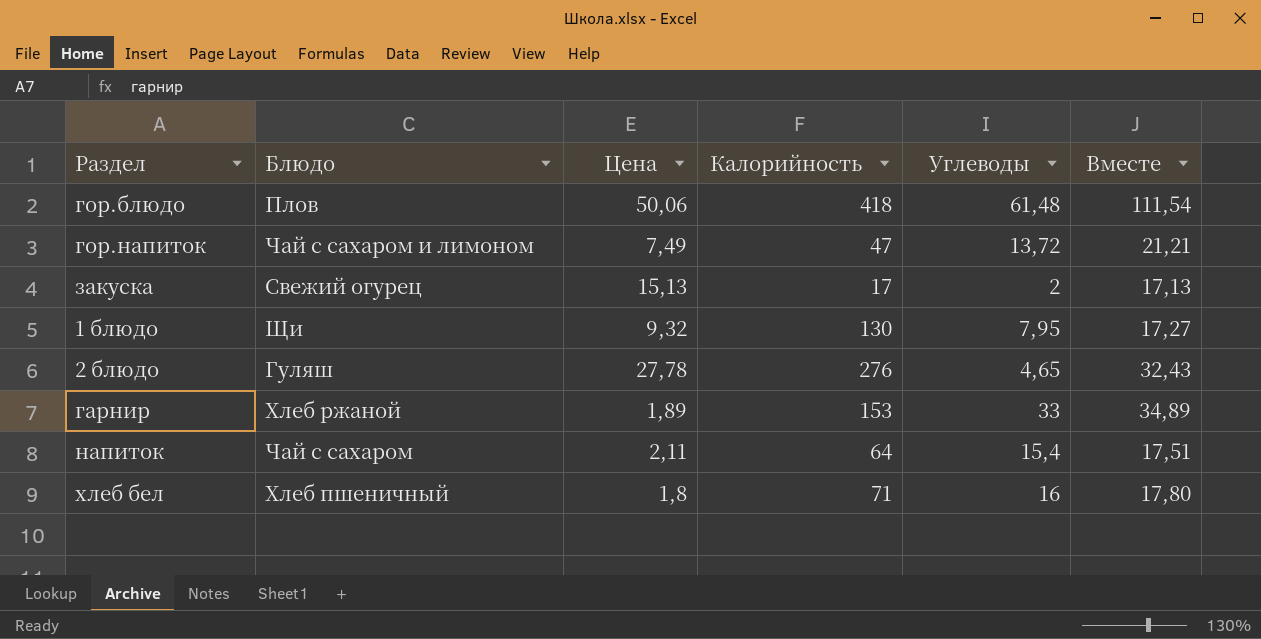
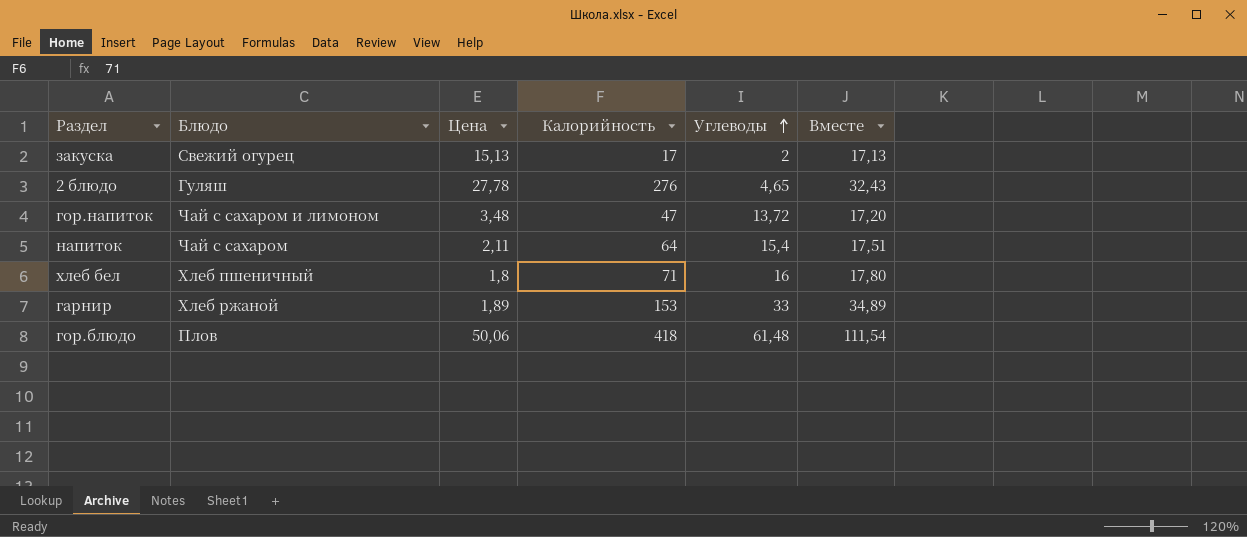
row order: none -> Углеводы ascending
row 1 блюдо: Щи | 9,32 | 130 | 7,95 | 17,27 -> none
гор.напиток | Цена: 7,49 -> 3,48
гор.напиток | Вместе: 21,21 -> 17,20

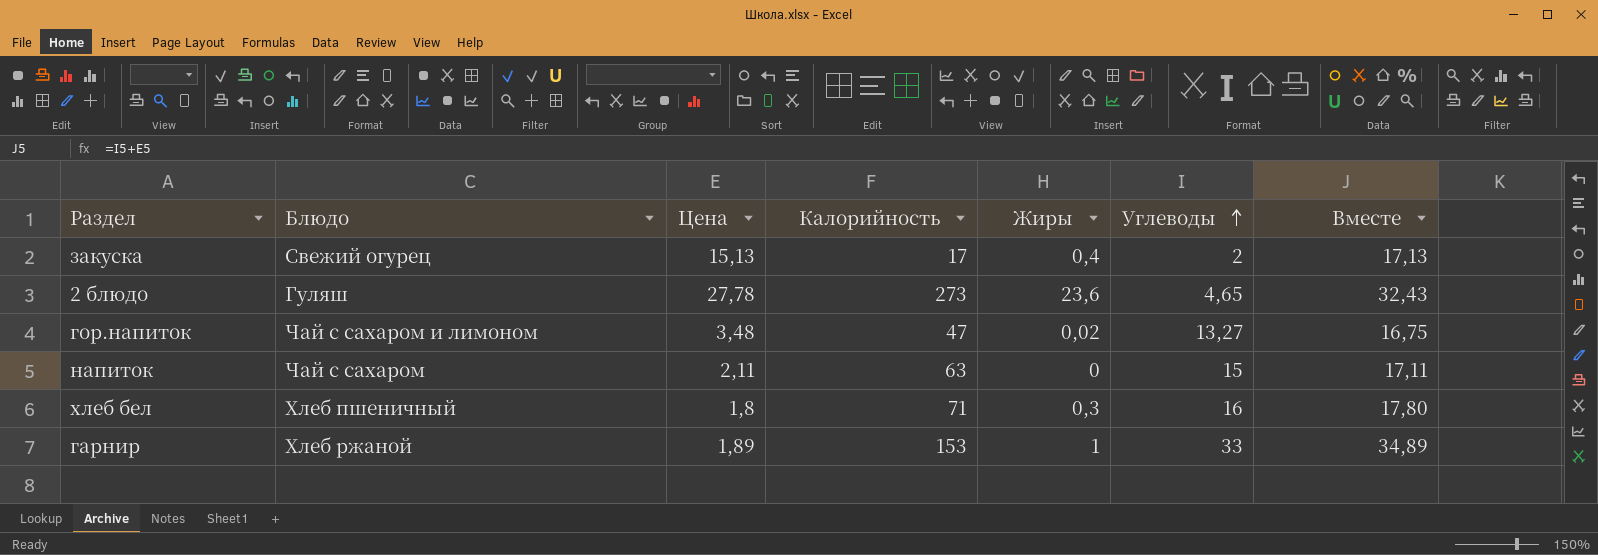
column Жиры | position: none -> 5
row гор.блюдо: Плов | 50,06 | 418 | 61,48 | 111,54 -> none
2 блюдо | Калорийность: 276 -> 273
гор.напиток | Углеводы: 13,72 -> 13,27
гор.напиток | Вместе: 17,20 -> 16,75
напиток | Калорийность: 64 -> 63
напиток | Углеводы: 15,4 -> 15
напиток | Вместе: 17,51 -> 17,11

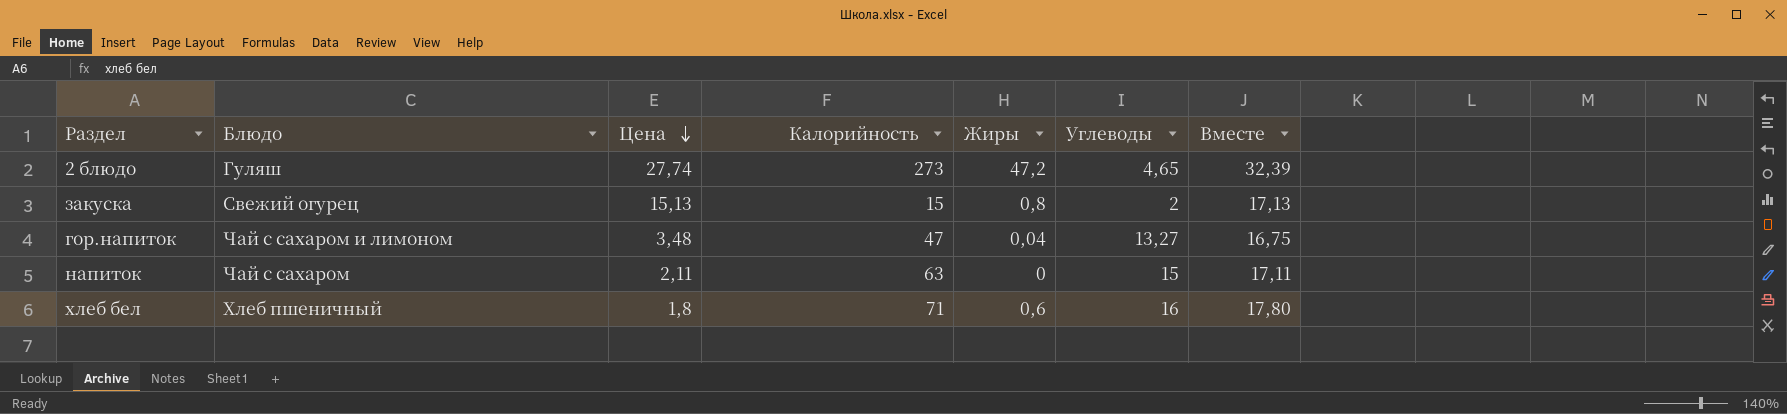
row order: Углеводы ascending -> Цена descending
row гарнир: Хлеб ржаной | 1,89 | 153 | 1 | 33 | 34,89 -> none
2 блюдо | Цена: 27,78 -> 27,74
2 блюдо | Жиры: 23,6 -> 47,2
2 блюдо | Вместе: 32,43 -> 32,39
закуска | Калорийность: 17 -> 15
закуска | Жиры: 0,4 -> 0,8
гор.напиток | Жиры: 0,02 -> 0,04
хлеб бел | Жиры: 0,3 -> 0,6

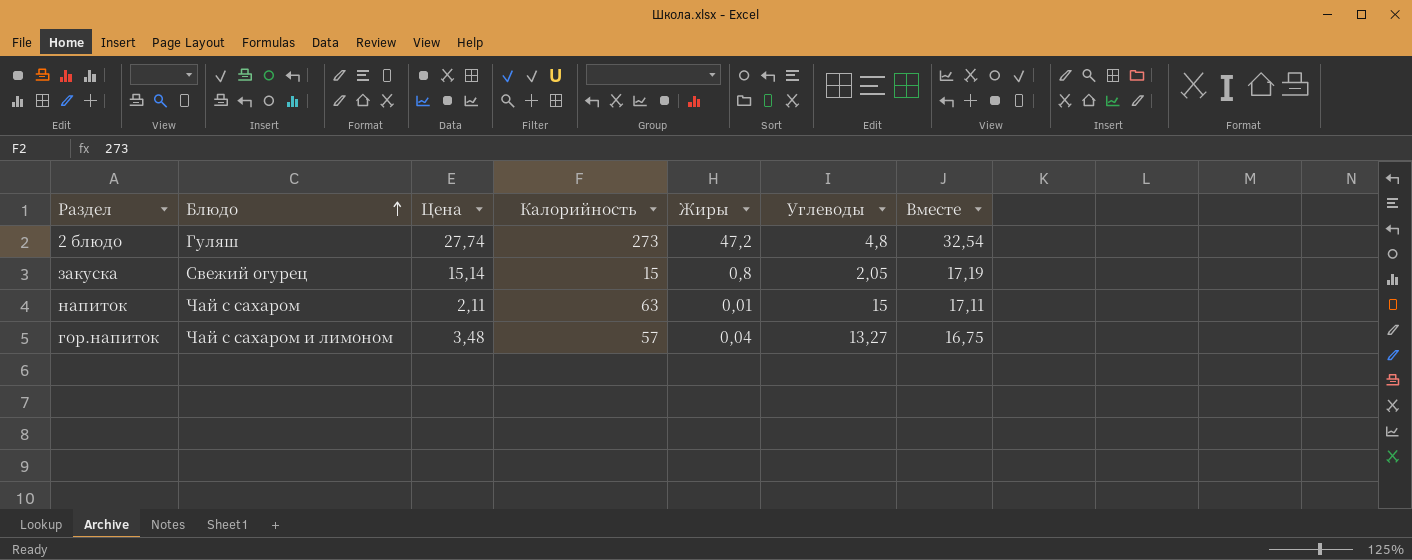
row order: Цена descending -> Блюдо ascending
row хлеб бел: Хлеб пшеничный | 1,8 | 71 | 0,6 | 16 | 17,80 -> none
2 блюдо | Углеводы: 4,65 -> 4,8
2 блюдо | Вместе: 32,39 -> 32,54
закуска | Цена: 15,13 -> 15,14
закуска | Углеводы: 2 -> 2,05
закуска | Вместе: 17,13 -> 17,19
напиток | Жиры: 0 -> 0,01
гор.напиток | Калорийность: 47 -> 57

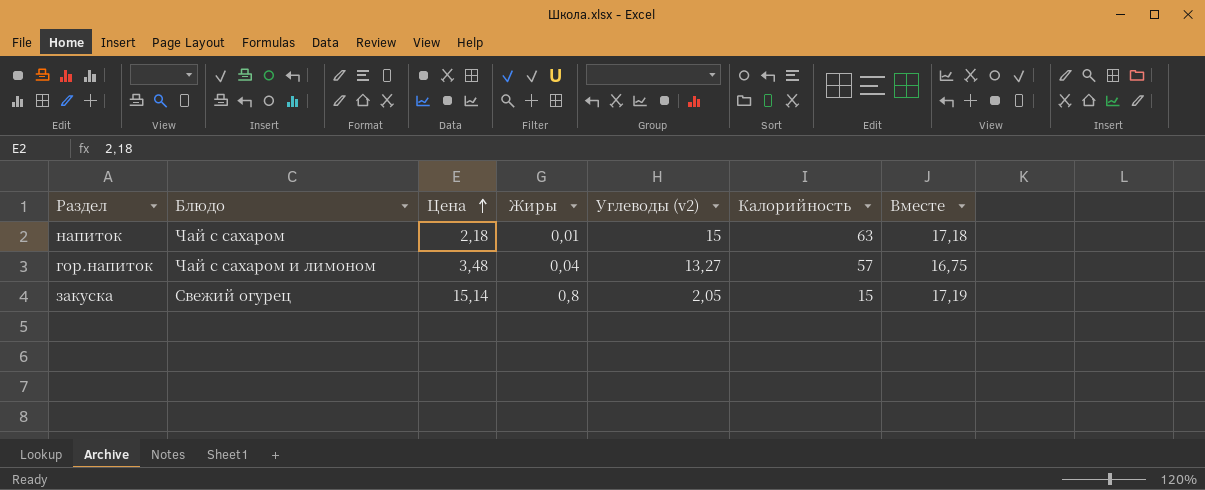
row order: Блюдо ascending -> Цена ascending
column name: Углеводы -> Углеводы (v2)
column Калорийность | position: 4 -> 6
row 2 блюдо: Гуляш | 27,74 | 273 | 47,2 | 4,8 | 32,54 -> none
напиток | Цена: 2,11 -> 2,18
напиток | Вместе: 17,11 -> 17,18

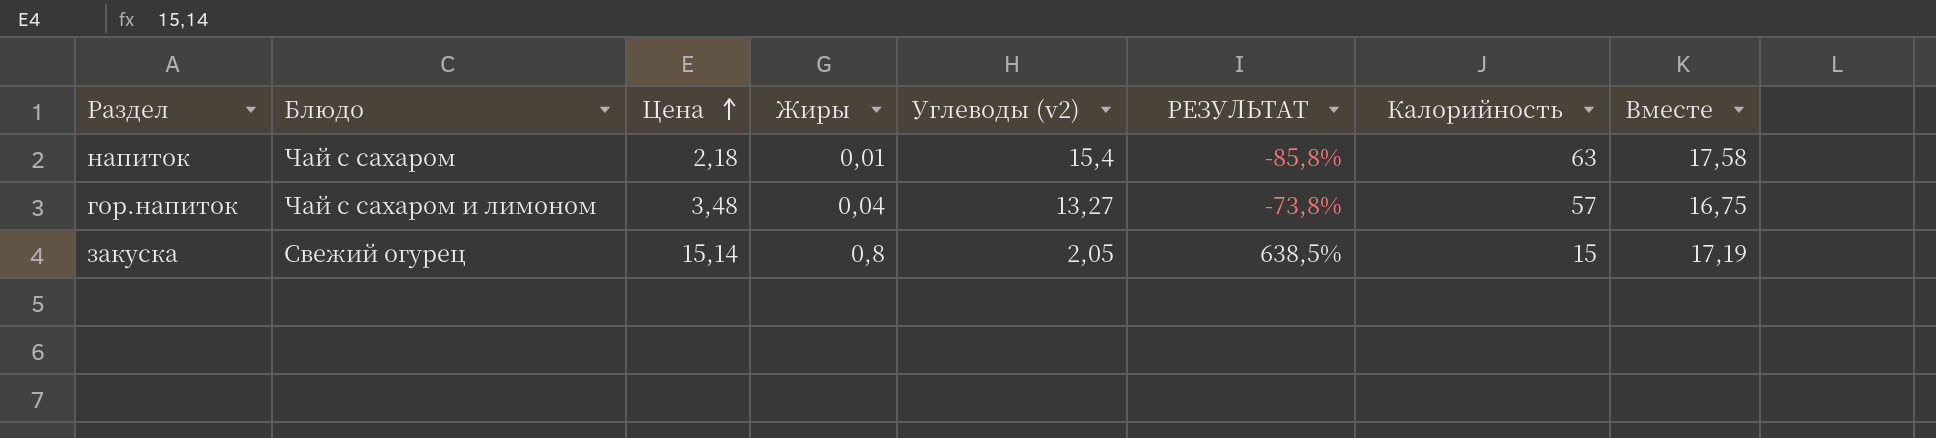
column РЕЗУЛЬТАТ | formula: none -> ([Цена] - [Углеводы (v2)]) / [Углеводы (v2)]
напиток | Углеводы (v2): 15 -> 15,4
напиток | Вместе: 17,18 -> 17,58

